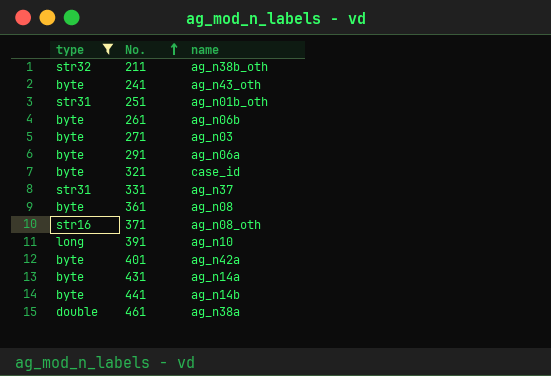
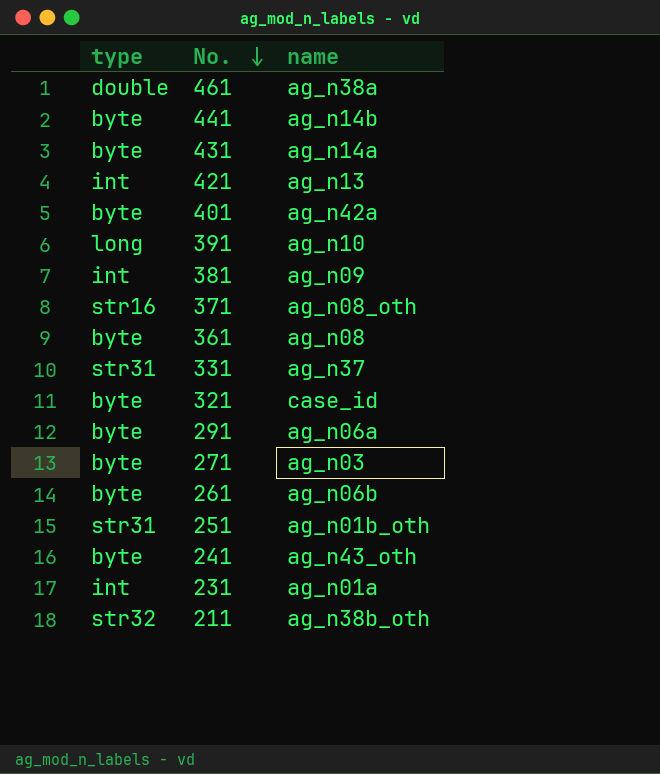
filter: type != int -> none
row order: No. ascending -> No. descending

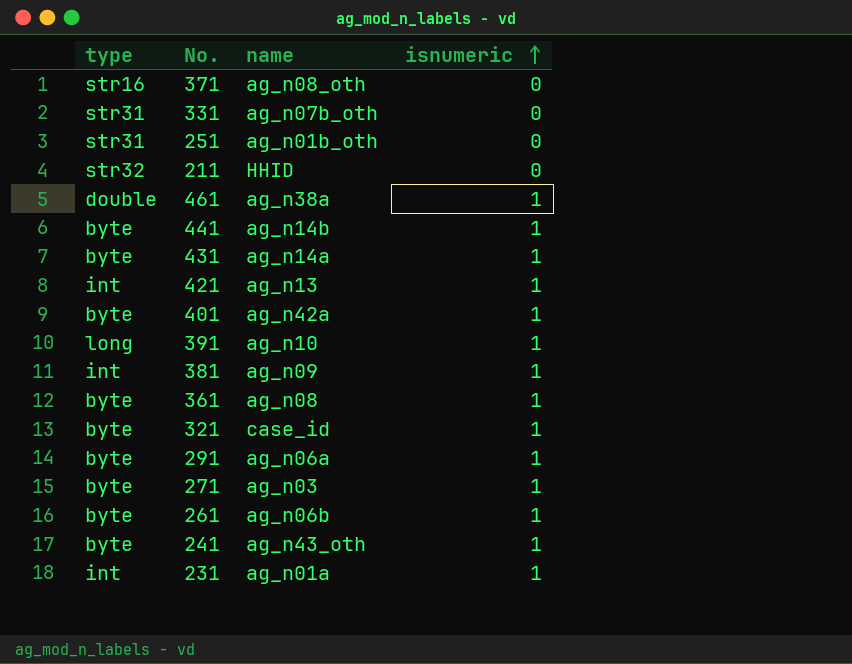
row order: No. descending -> isnumeric ascending
column isnumeric | position: none -> 4
331 | name: ag_n37 -> ag_n07b_oth
211 | name: ag_n38b_oth -> HHID

